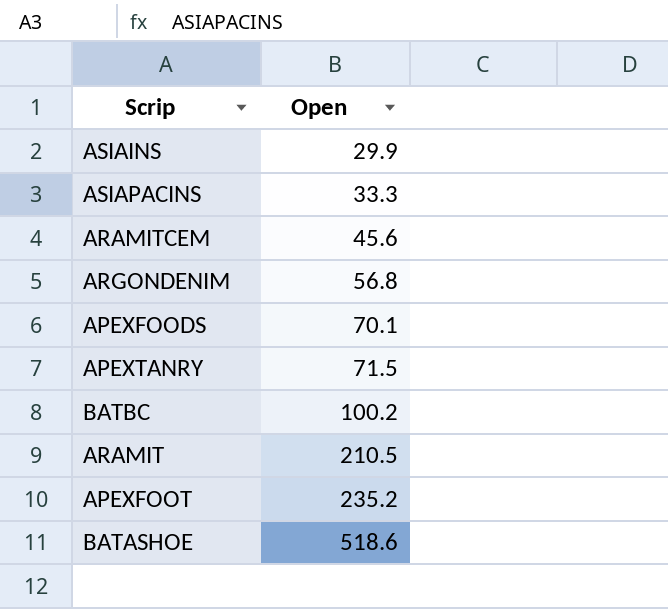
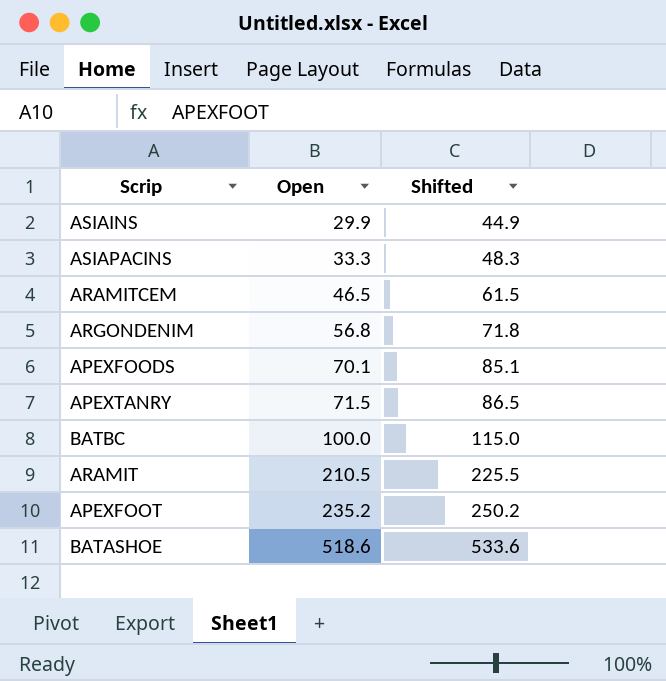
column Shifted | formula: none -> [Open] + 15
ARAMITCEM | Open: 45.6 -> 46.5
BATBC | Open: 100.2 -> 100.0

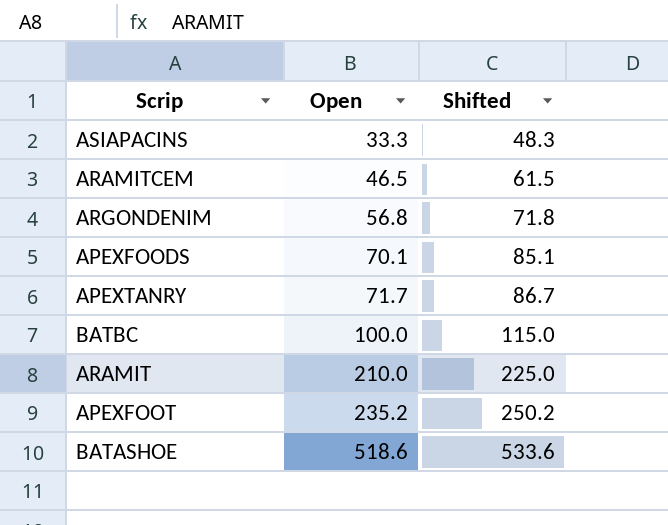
row ASIAINS: 29.9 | 44.9 -> none
APEXTANRY | Open: 71.5 -> 71.7
APEXTANRY | Shifted: 86.5 -> 86.7
ARAMIT | Open: 210.5 -> 210.0
ARAMIT | Shifted: 225.5 -> 225.0

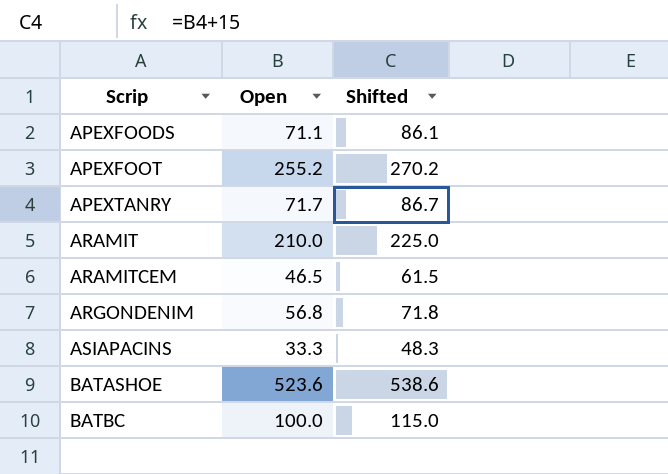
row order: Open ascending -> Scrip ascending
APEXFOODS | Open: 70.1 -> 71.1
APEXFOODS | Shifted: 85.1 -> 86.1
APEXFOOT | Open: 235.2 -> 255.2
APEXFOOT | Shifted: 250.2 -> 270.2
BATASHOE | Open: 518.6 -> 523.6
BATASHOE | Shifted: 533.6 -> 538.6

